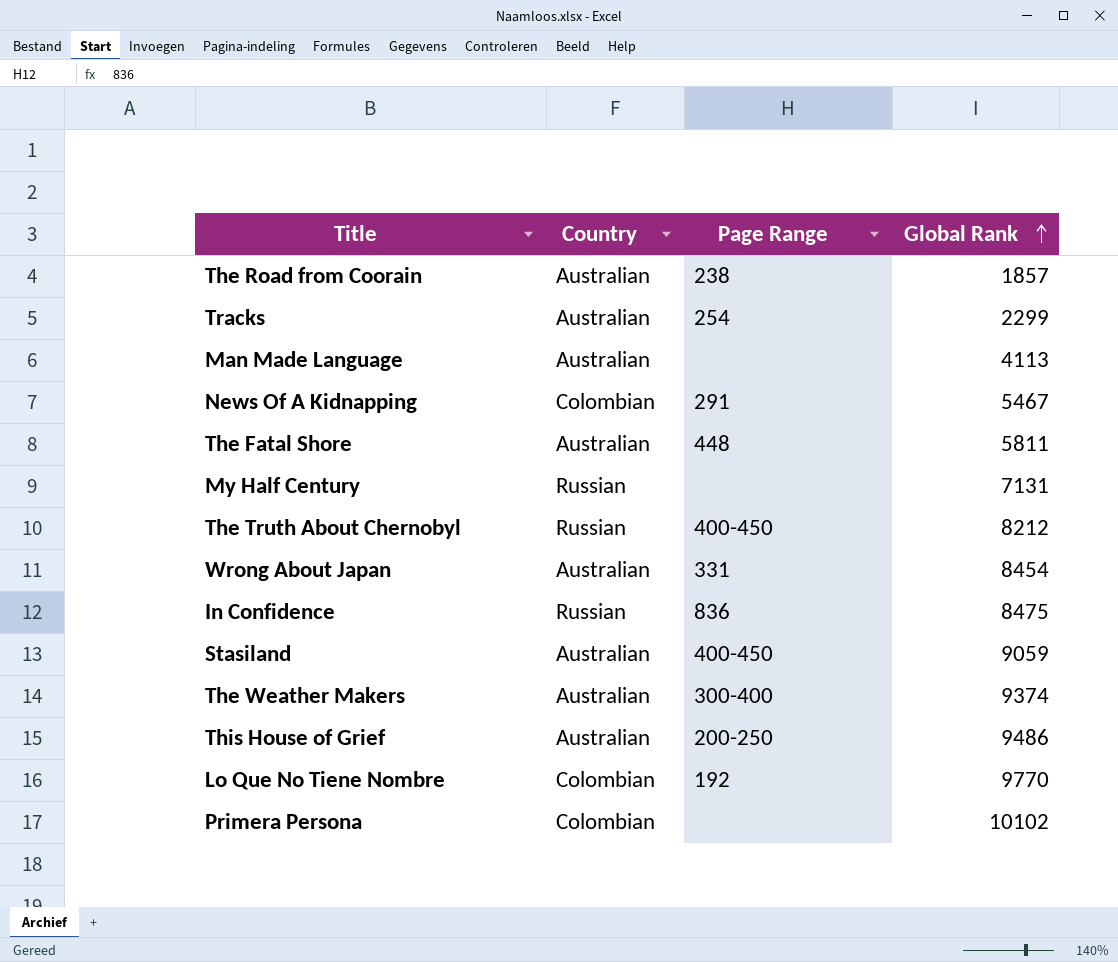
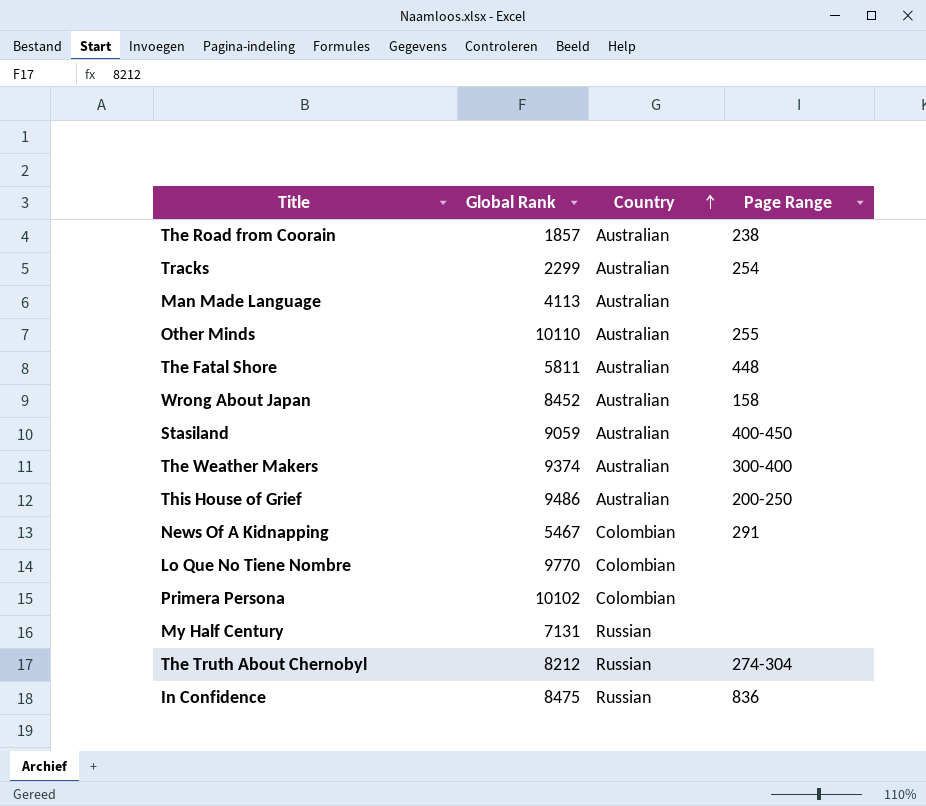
row order: Global Rank ascending -> Country ascending
column Global Rank | position: 4 -> 2
row Other Minds: none -> 10110 | Australian | 255
Wrong About Japan | Global Rank: 8454 -> 8452
Wrong About Japan | Page Range: 331 -> 158
Lo Que No Tiene Nombre | Page Range: 192 -> none
The Truth About Chernobyl | Page Range: 400-450 -> 274-304

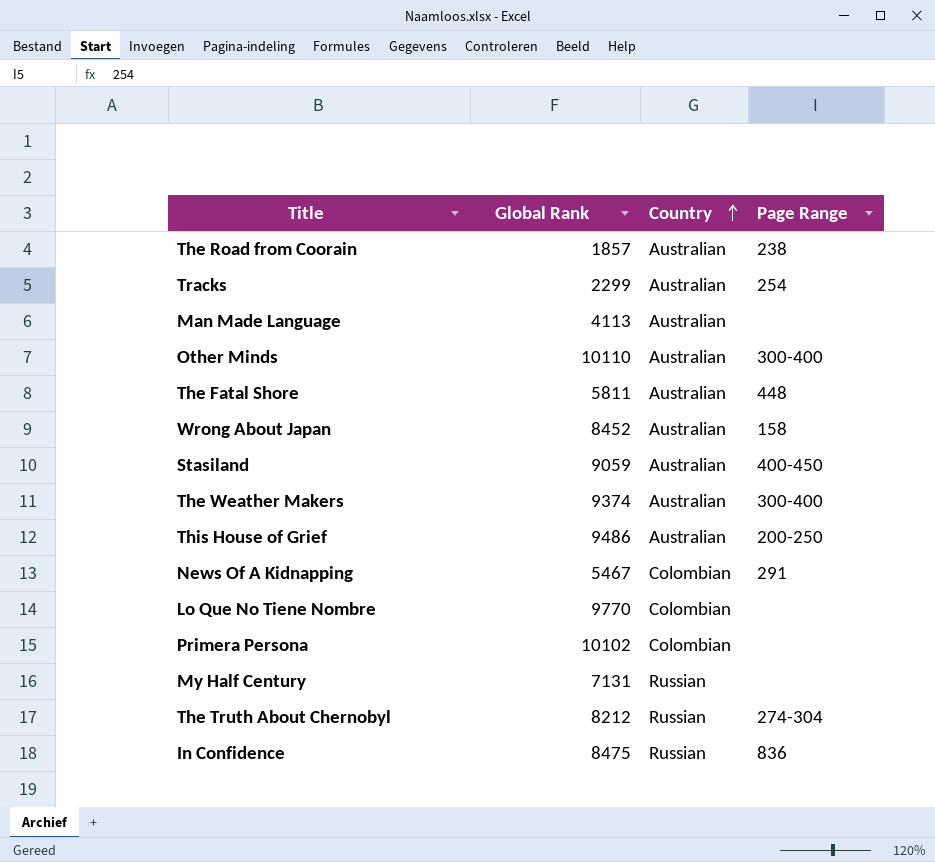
Other Minds | Page Range: 255 -> 300-400

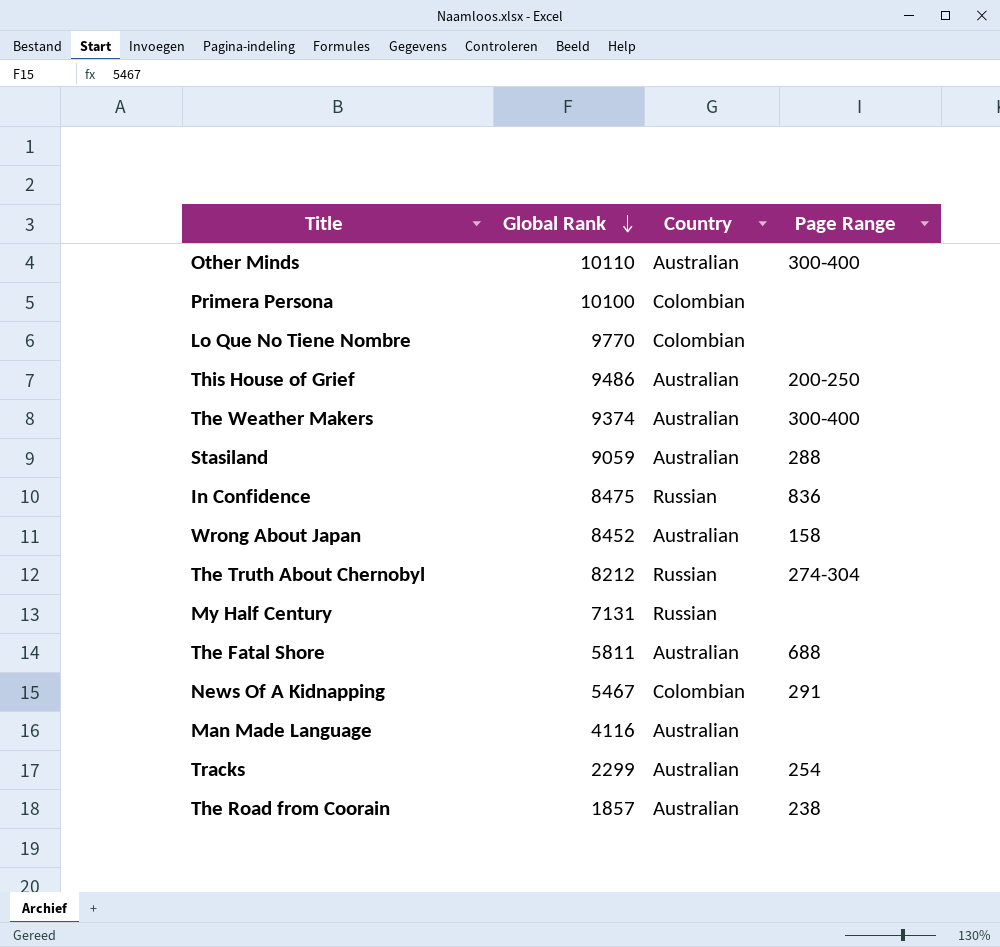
row order: Country ascending -> Global Rank descending
Primera Persona | Global Rank: 10102 -> 10100
Stasiland | Page Range: 400-450 -> 288
The Fatal Shore | Page Range: 448 -> 688
Man Made Language | Global Rank: 4113 -> 4116

